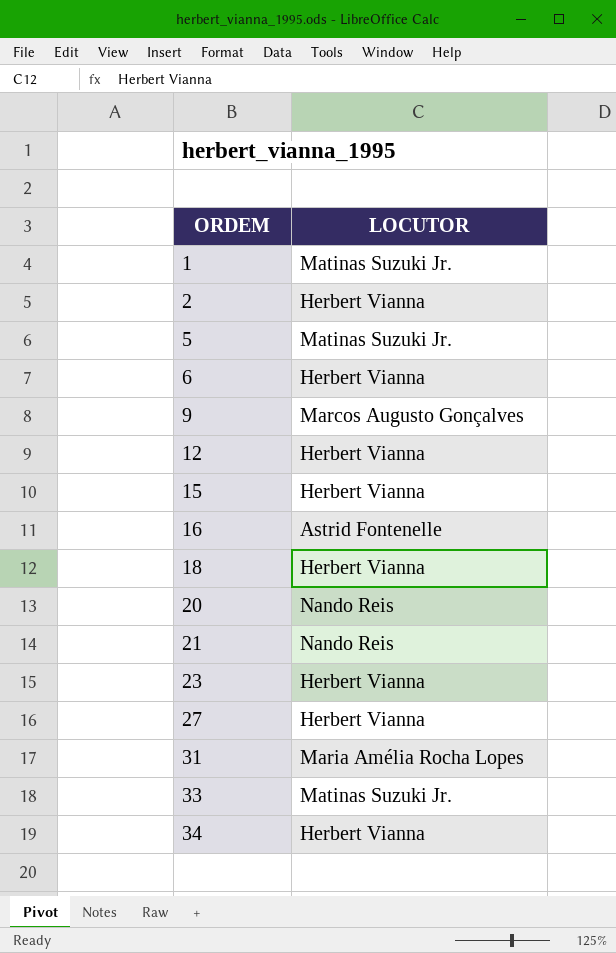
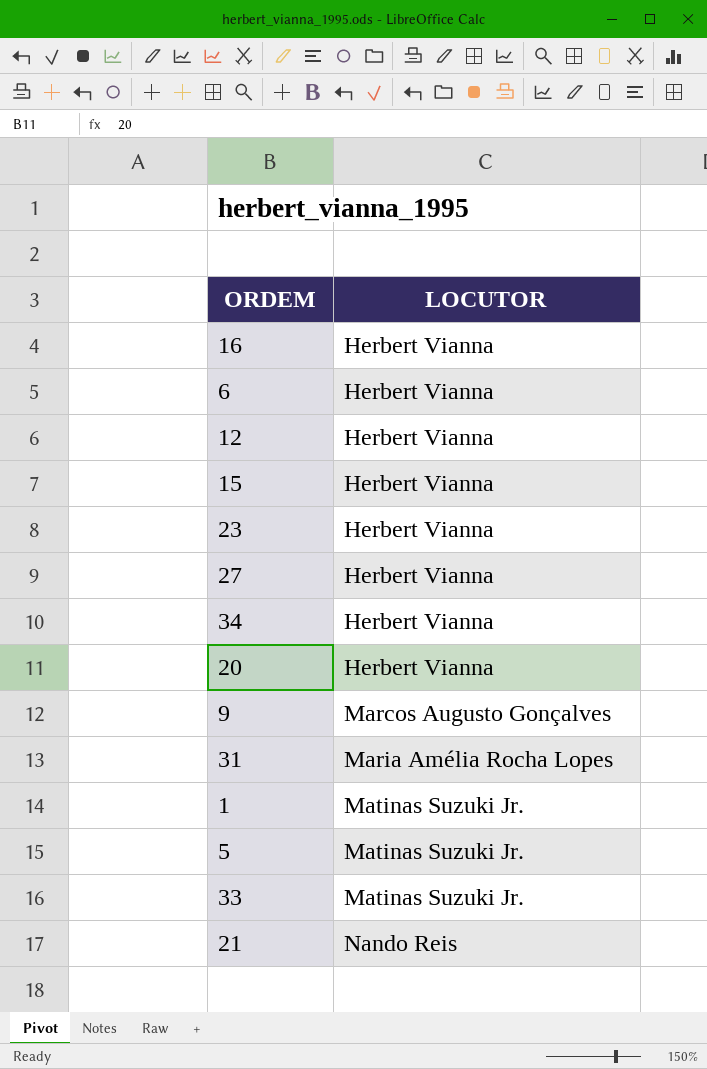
row order: ORDEM ascending -> LOCUTOR ascending
row 2: Herbert Vianna -> none
row 18: Herbert Vianna -> none
16 | LOCUTOR: Astrid Fontenelle -> Herbert Vianna
20 | LOCUTOR: Nando Reis -> Herbert Vianna

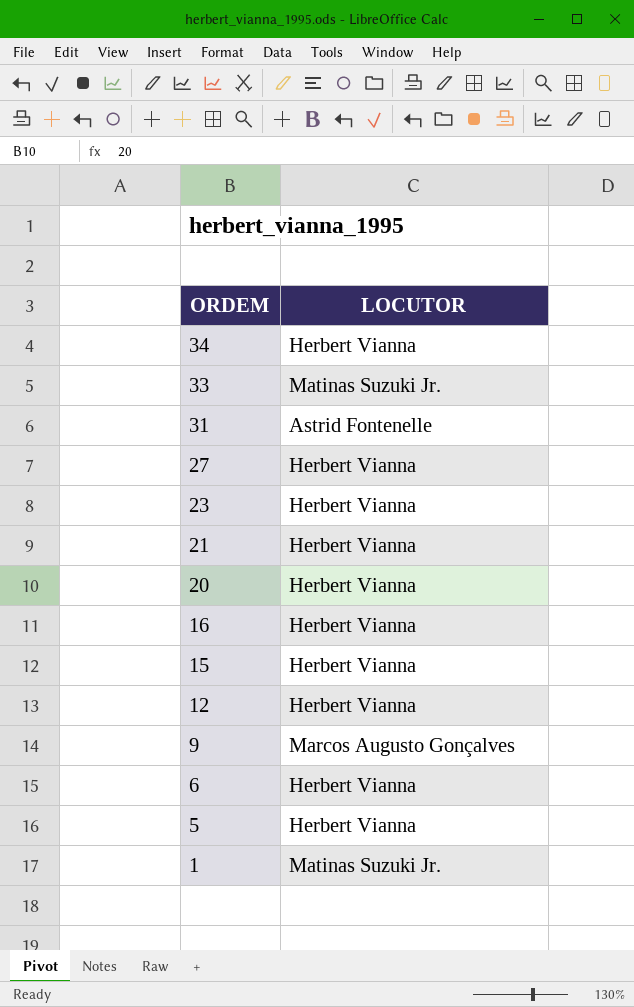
row order: LOCUTOR ascending -> ORDEM descending
31 | LOCUTOR: Maria Amélia Rocha Lopes -> Astrid Fontenelle
21 | LOCUTOR: Nando Reis -> Herbert Vianna
5 | LOCUTOR: Matinas Suzuki Jr. -> Herbert Vianna

